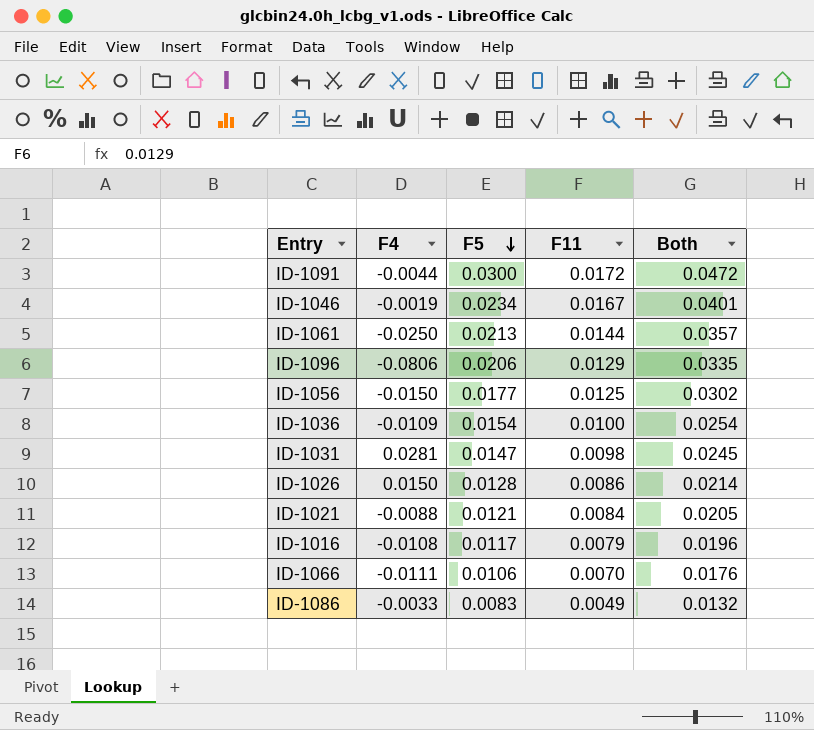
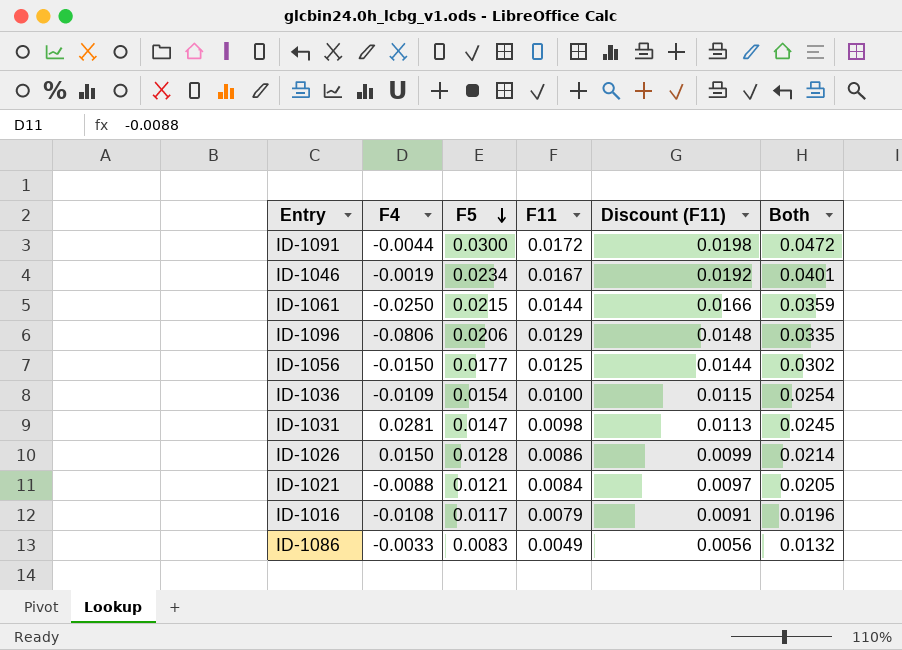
column Discount (F11) | formula: none -> [F11] * 1.15
row ID-1066: -0.0111 | 0.0106 | 0.0070 | 0.0176 -> none
ID-1061 | F5: 0.0213 -> 0.0215
ID-1061 | Both: 0.0357 -> 0.0359

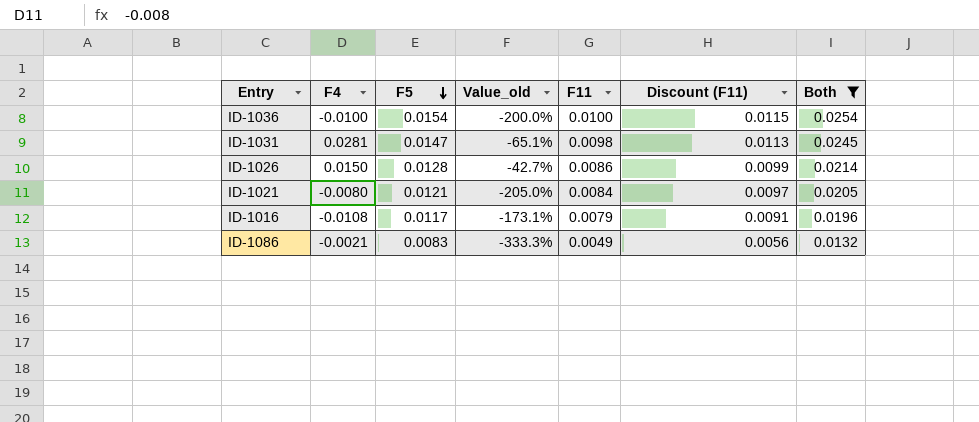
filter: none -> Both <= 0.0254
column Value_old | formula: none -> ([F11] - [F4]) / [F4]
ID-1036 | F4: -0.0109 -> -0.0100
ID-1021 | F4: -0.0088 -> -0.0080
ID-1086 | F4: -0.0033 -> -0.0021

